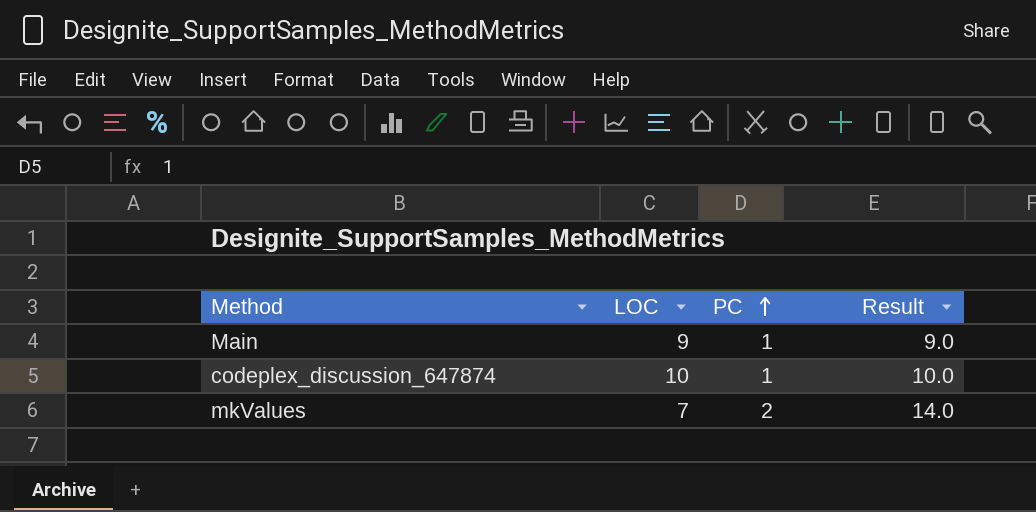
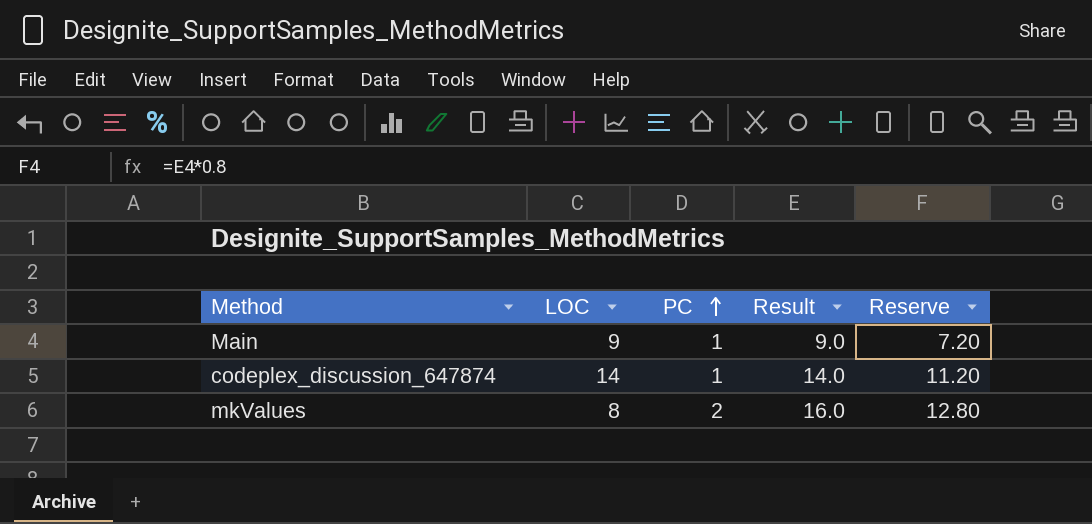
column Reserve | formula: none -> [Result] * 0.8
codeplex_discussion_647874 | LOC: 10 -> 14
codeplex_discussion_647874 | Result: 10.0 -> 14.0
mkValues | LOC: 7 -> 8
mkValues | Result: 14.0 -> 16.0

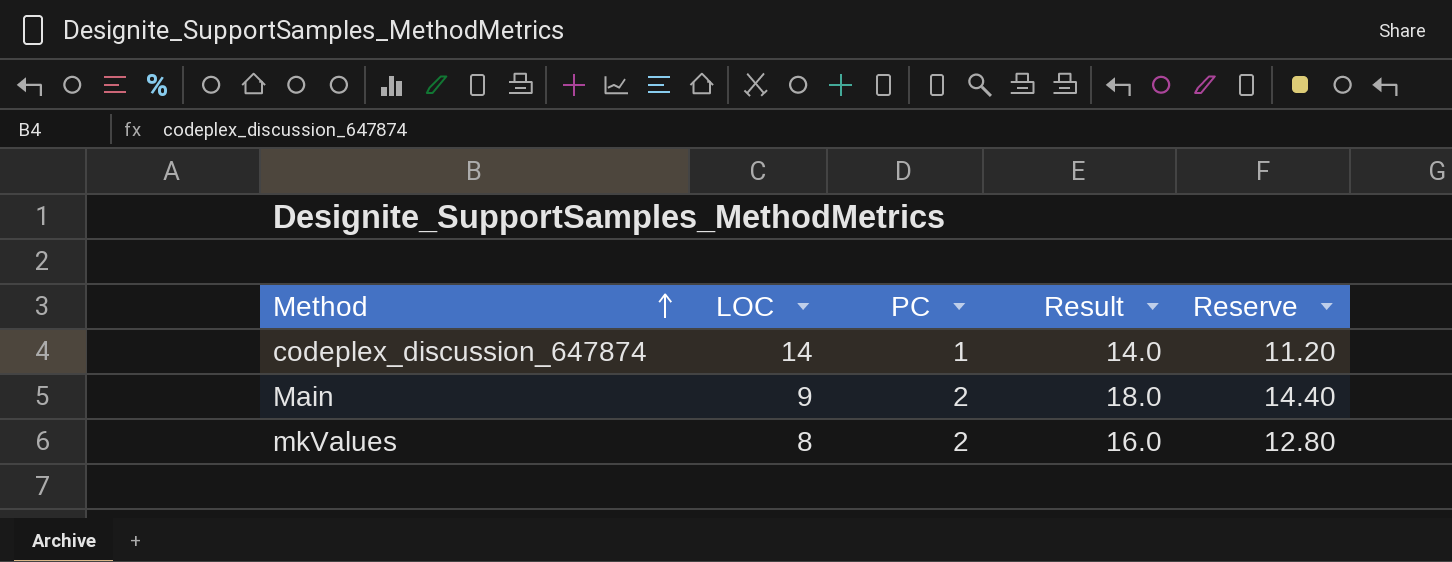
row order: PC ascending -> Method ascending
Main | PC: 1 -> 2
Main | Result: 9.0 -> 18.0
Main | Reserve: 7.20 -> 14.40

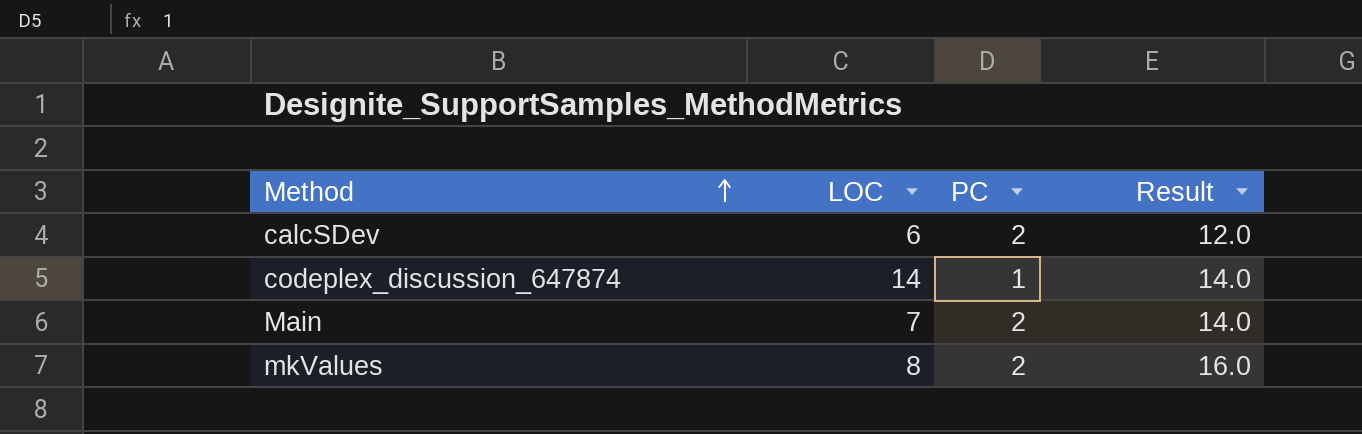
column Reserve | formula: [Result] * 0.8 -> none
row calcSDev: none -> 6 | 2 | 12.0
Main | LOC: 9 -> 7
Main | Result: 18.0 -> 14.0

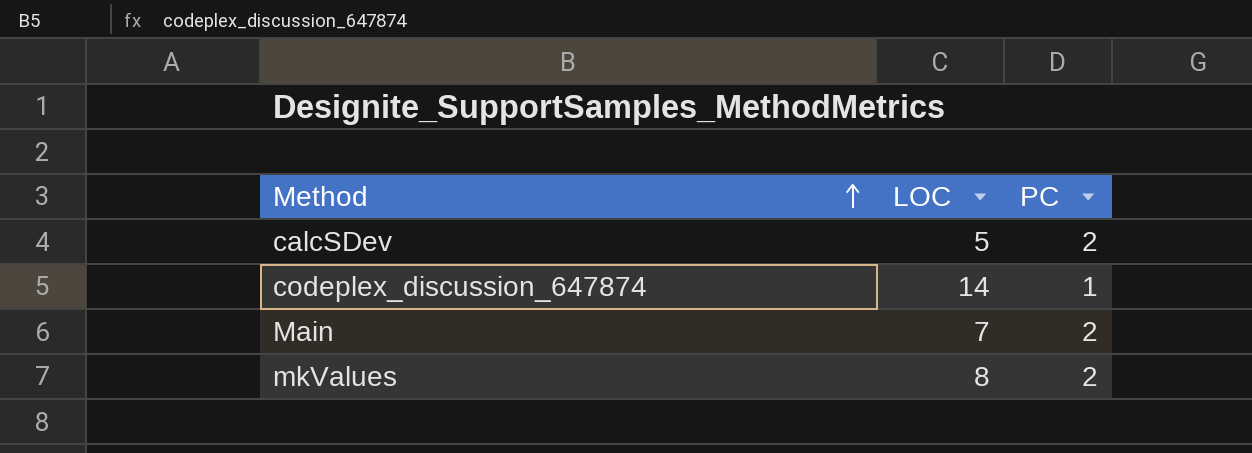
column Result | formula: [LOC] * [PC] -> none
calcSDev | LOC: 6 -> 5

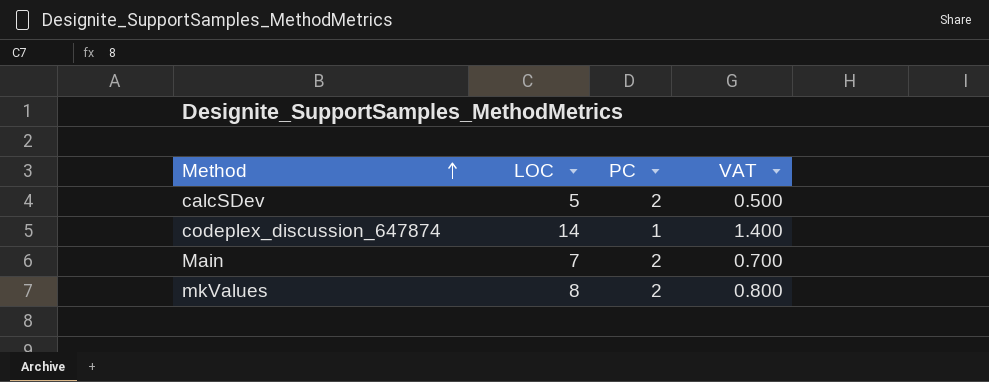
column VAT | formula: none -> [LOC] * 0.1

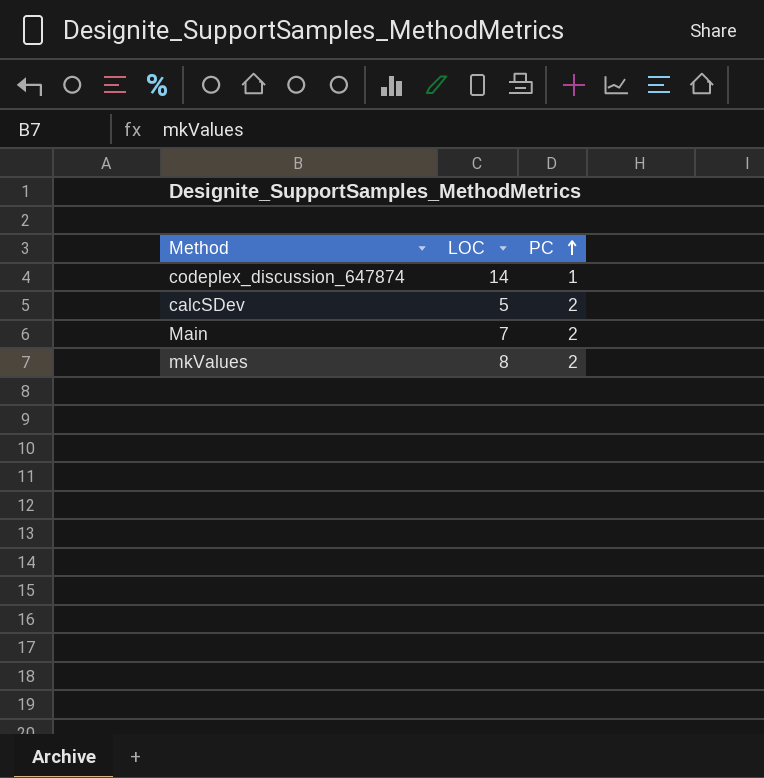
row order: Method ascending -> PC ascending
column VAT | formula: [LOC] * 0.1 -> none

